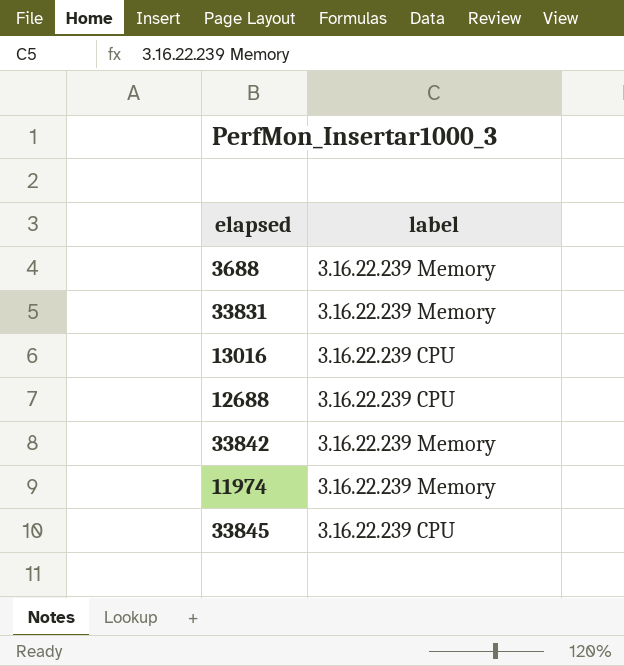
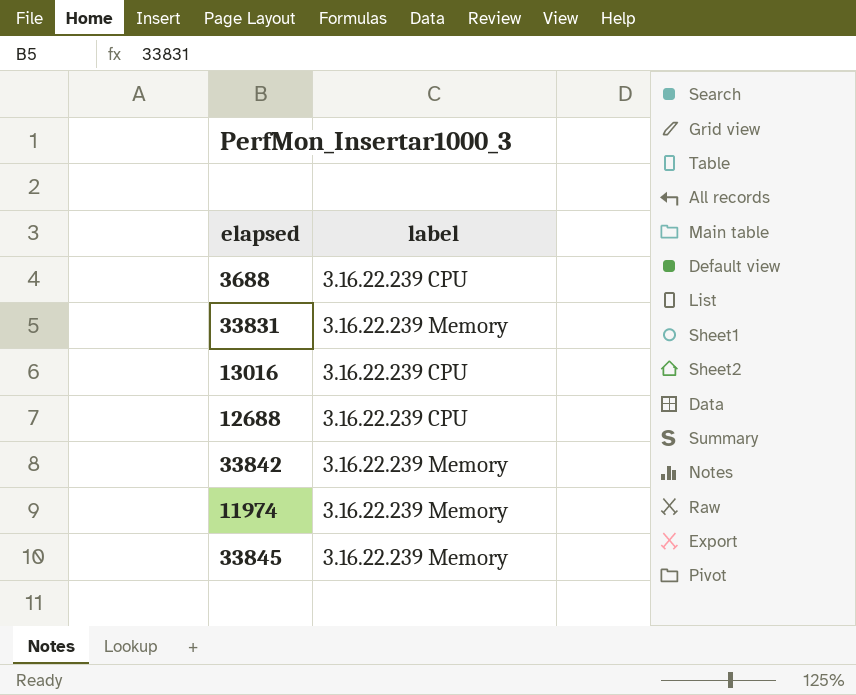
3688 | label: 3.16.22.239 Memory -> 3.16.22.239 CPU
33845 | label: 3.16.22.239 CPU -> 3.16.22.239 Memory

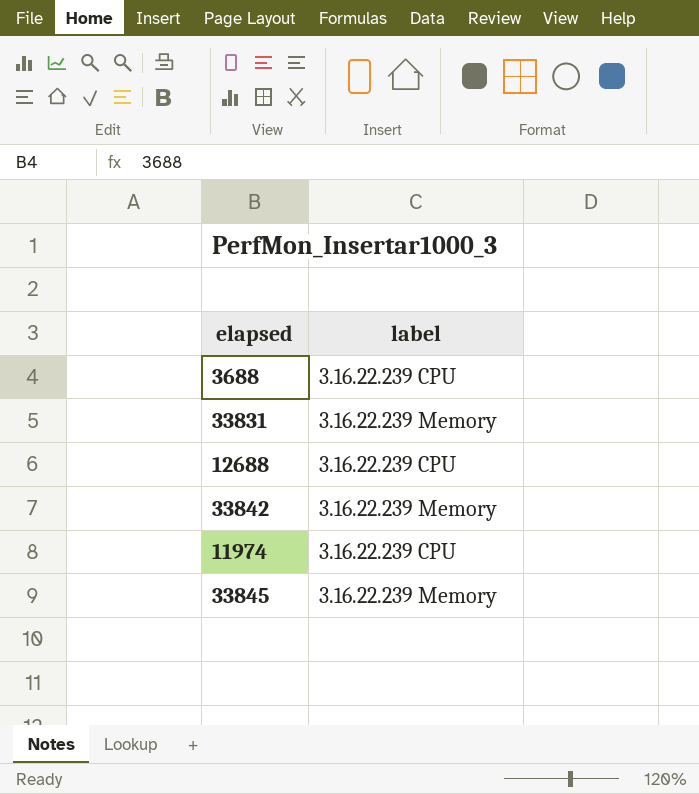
row 13016: 3.16.22.239 CPU -> none
11974 | label: 3.16.22.239 Memory -> 3.16.22.239 CPU

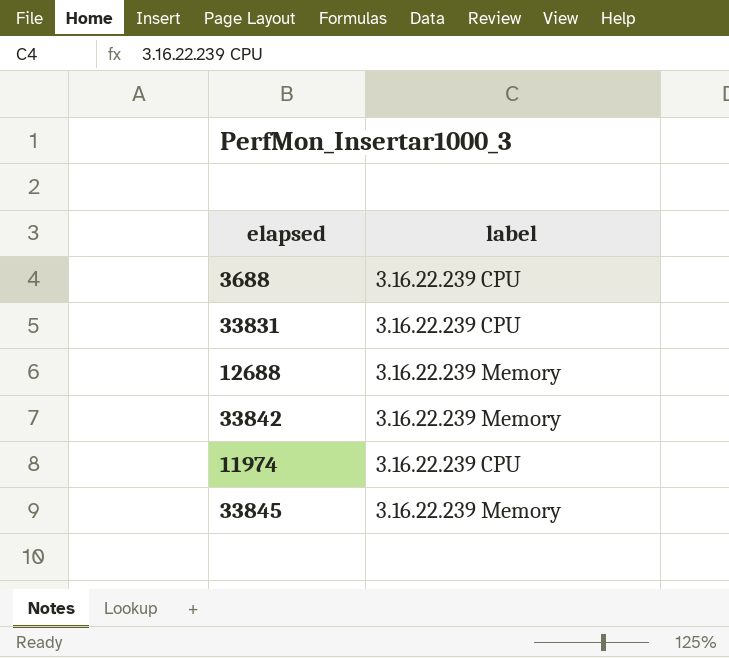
33831 | label: 3.16.22.239 Memory -> 3.16.22.239 CPU
12688 | label: 3.16.22.239 CPU -> 3.16.22.239 Memory

